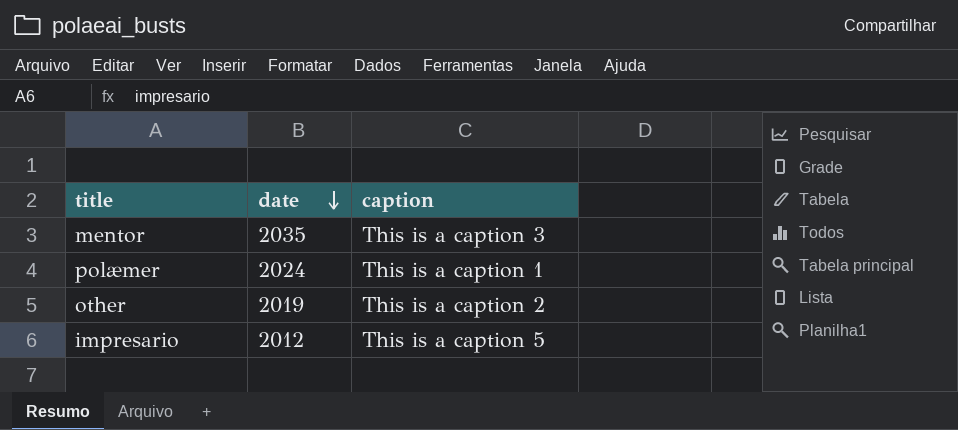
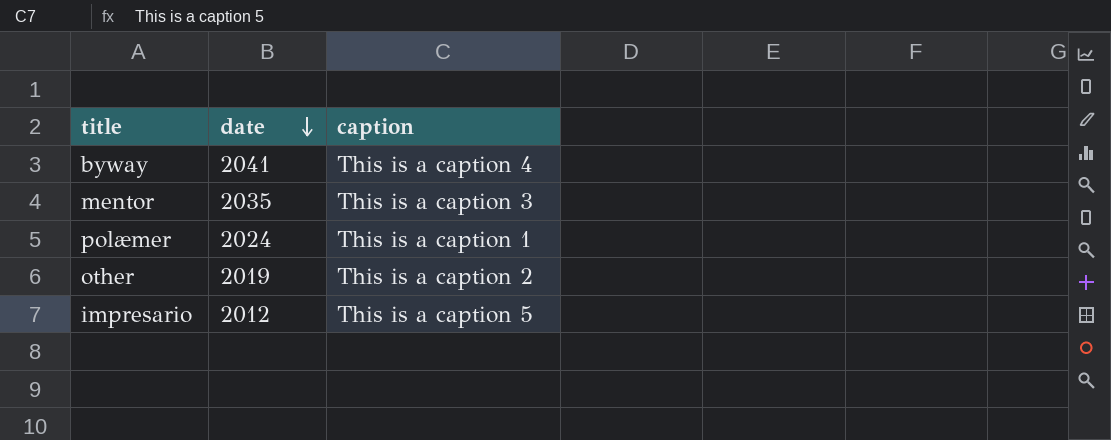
row byway: none -> 2041 | This is a caption 4

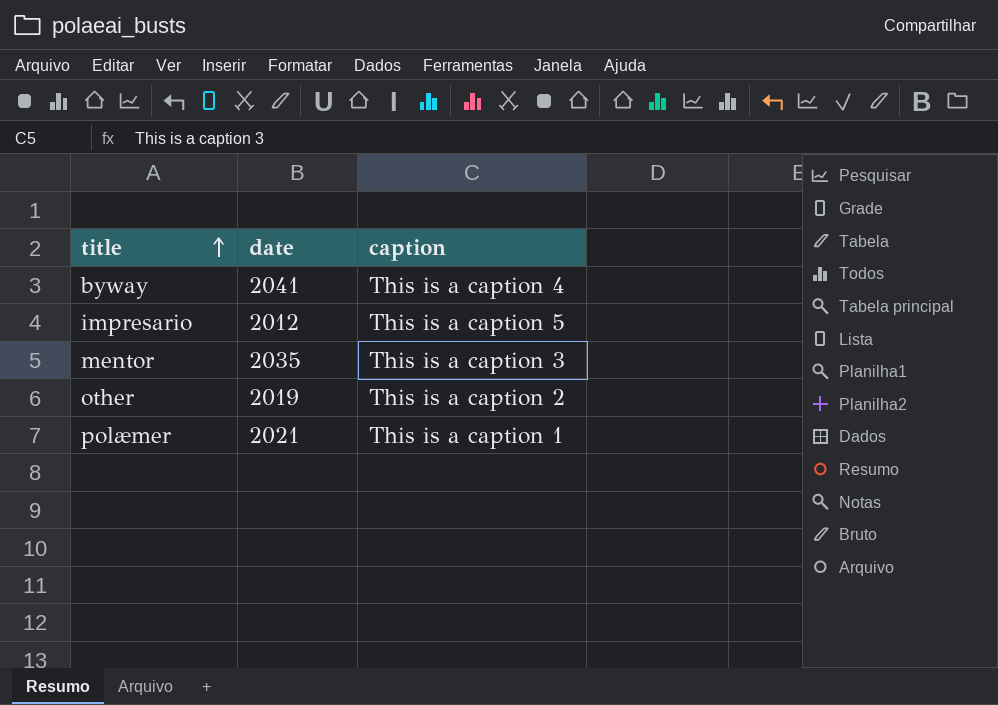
row order: date descending -> title ascending
polæmer | date: 2024 -> 2021

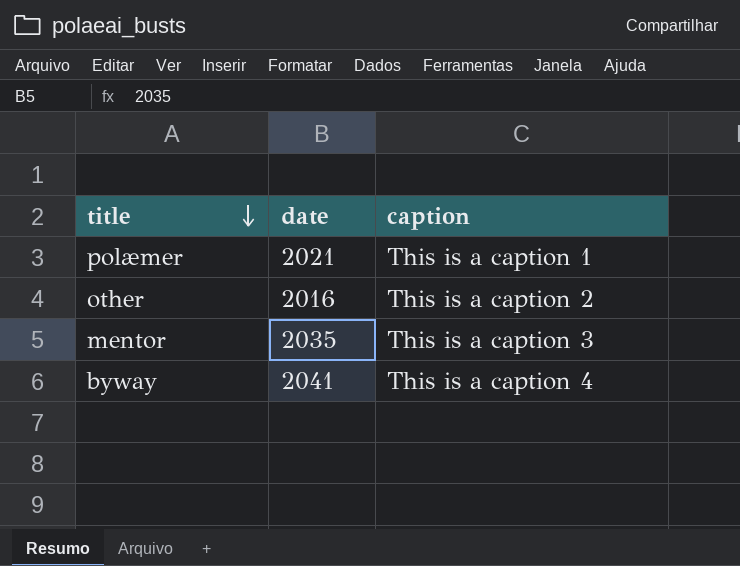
row order: title ascending -> title descending
row impresario: 2012 | This is a caption 5 -> none
other | date: 2019 -> 2016

